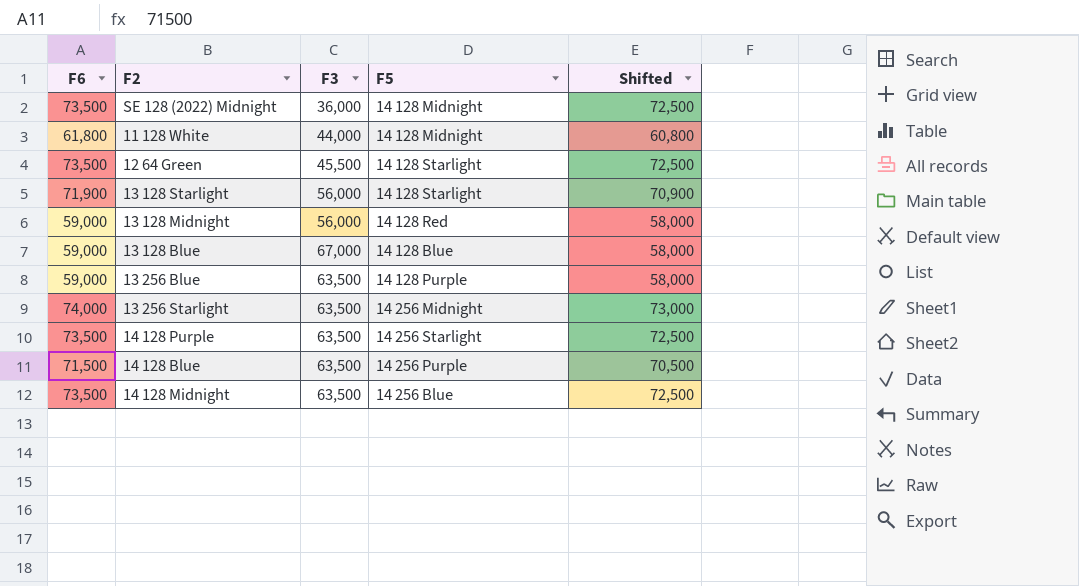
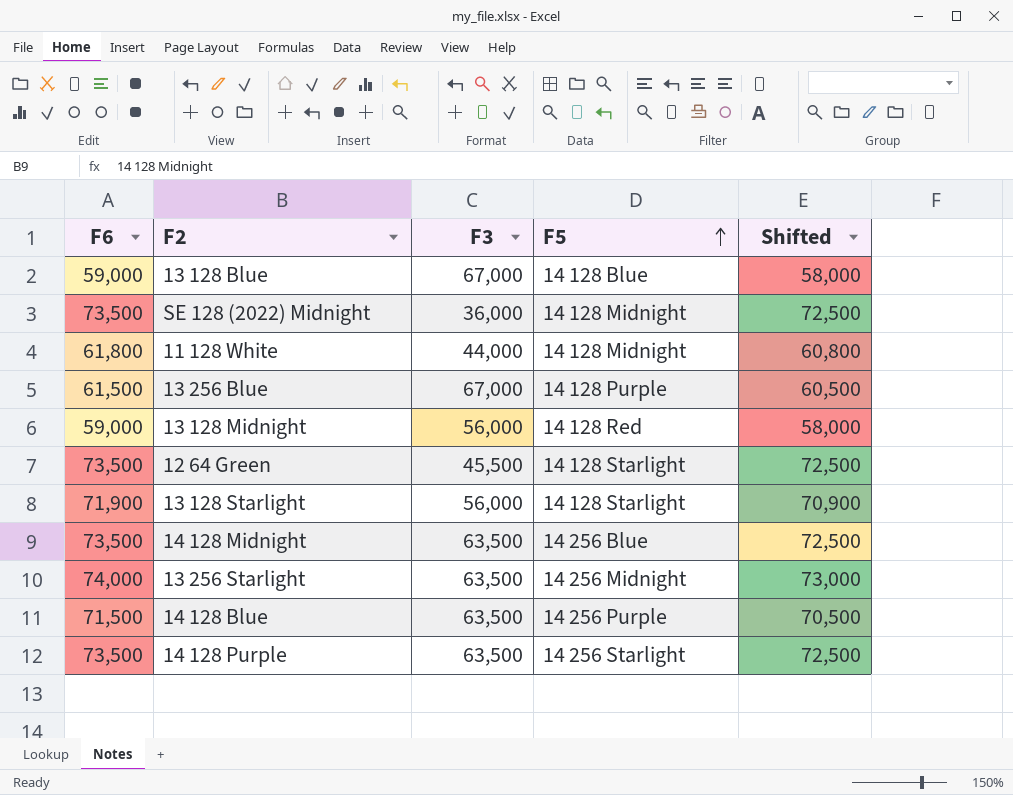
row order: none -> F5 ascending
13 256 Blue | F6: 59,000 -> 61,500
13 256 Blue | F3: 63,500 -> 67,000
13 256 Blue | Shifted: 58,000 -> 60,500

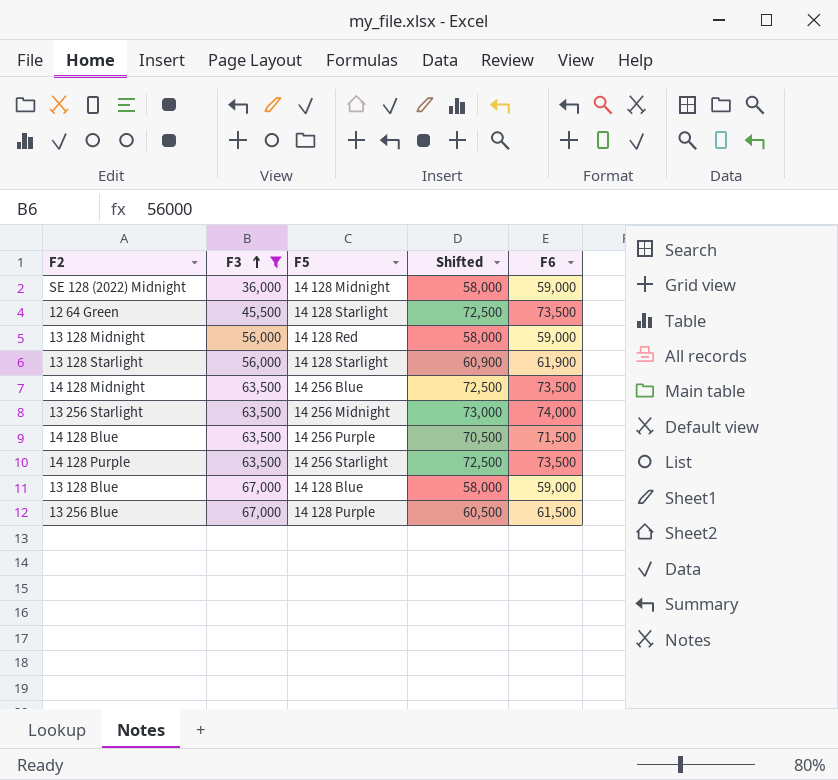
filter: none -> F3 != 44,000
row order: F5 ascending -> F3 ascending
column F6 | position: 1 -> 5
SE 128 (2022) Midnight | Shifted: 72,500 -> 58,000
SE 128 (2022) Midnight | F6: 73,500 -> 59,000
13 128 Starlight | Shifted: 70,900 -> 60,900
13 128 Starlight | F6: 71,900 -> 61,900

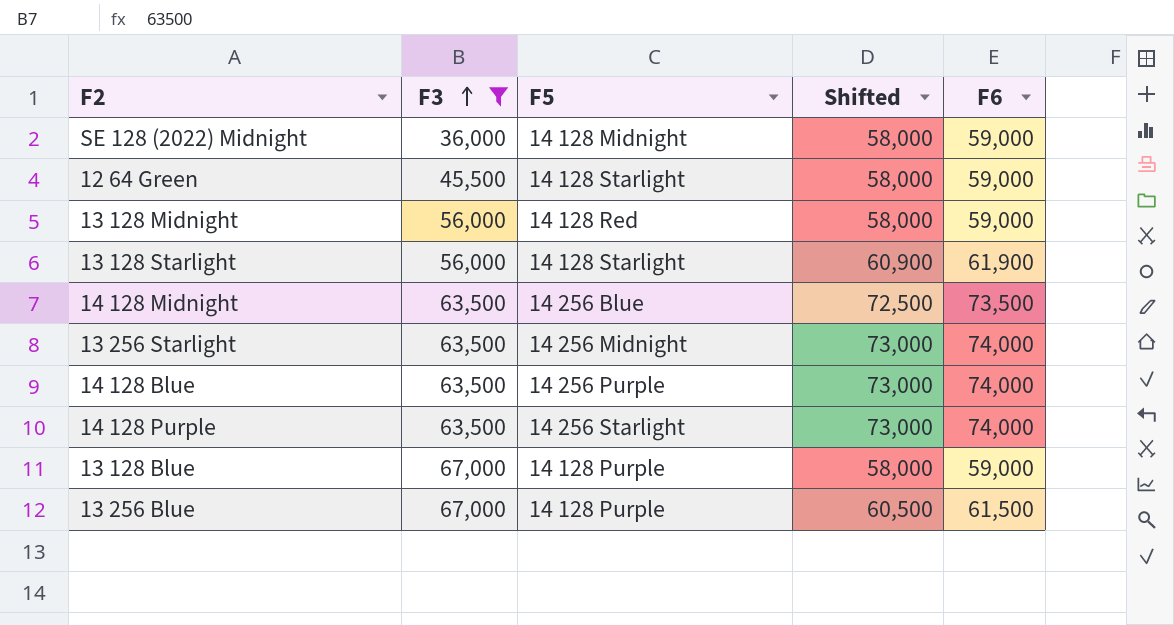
12 64 Green | Shifted: 72,500 -> 58,000
12 64 Green | F6: 73,500 -> 59,000
14 128 Blue | Shifted: 70,500 -> 73,000
14 128 Blue | F6: 71,500 -> 74,000
14 128 Purple | Shifted: 72,500 -> 73,000
14 128 Purple | F6: 73,500 -> 74,000
13 128 Blue | F5: 14 128 Blue -> 14 128 Purple

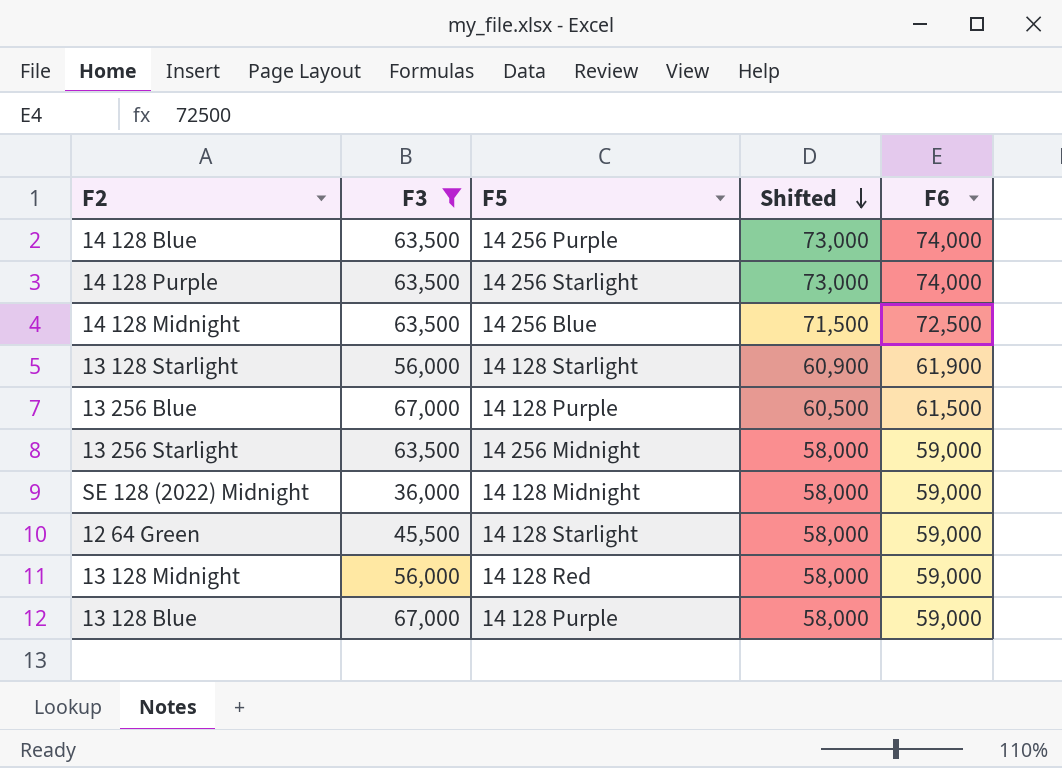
row order: F3 ascending -> Shifted descending
14 128 Midnight | Shifted: 72,500 -> 71,500
14 128 Midnight | F6: 73,500 -> 72,500
13 256 Starlight | Shifted: 73,000 -> 58,000
13 256 Starlight | F6: 74,000 -> 59,000

